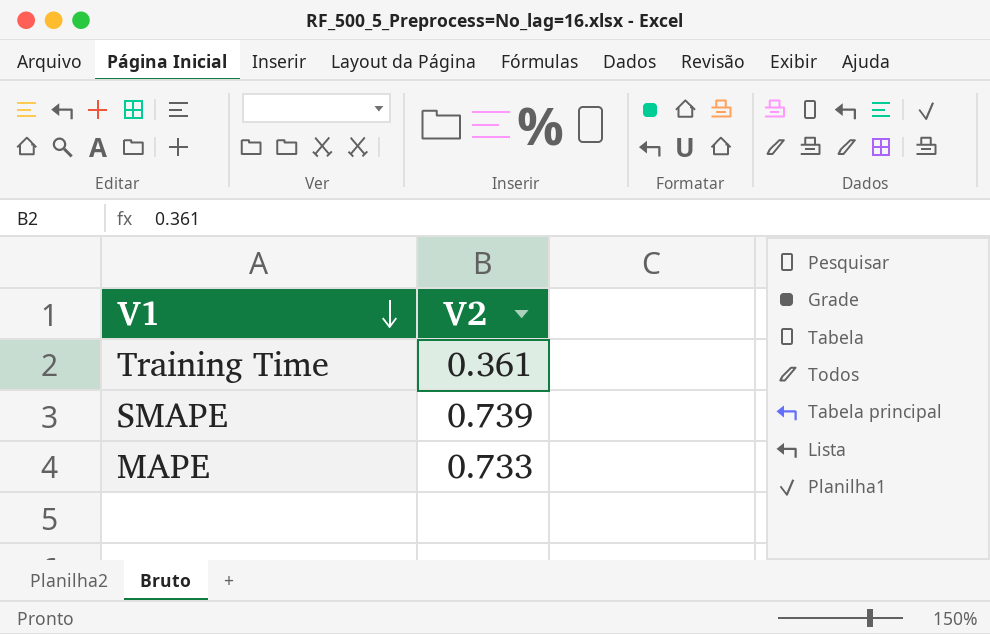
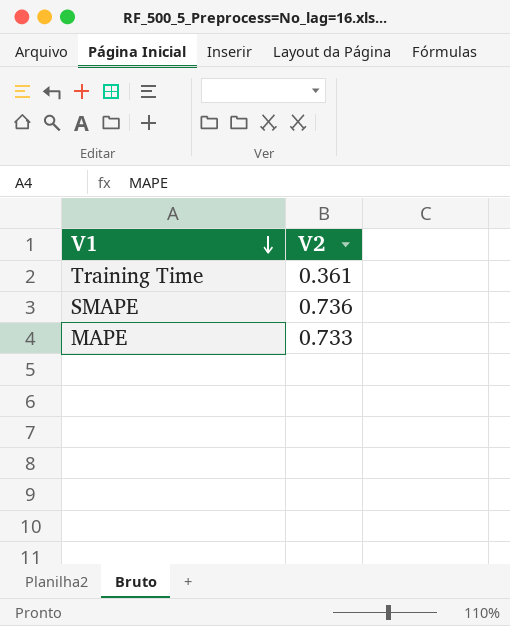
SMAPE | V2: 0.739 -> 0.736

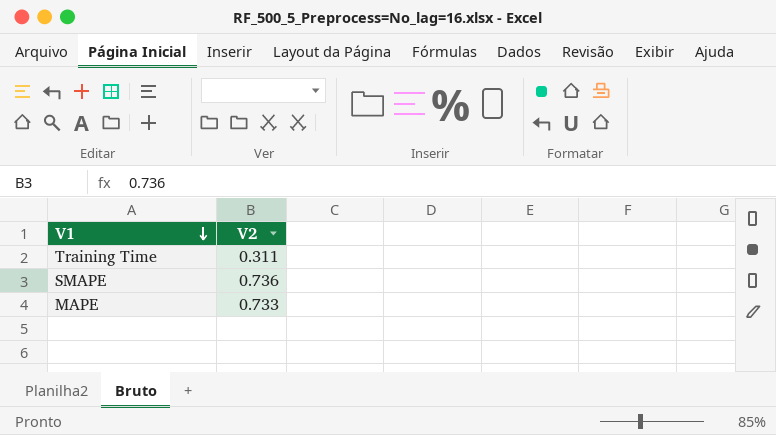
Training Time | V2: 0.361 -> 0.311

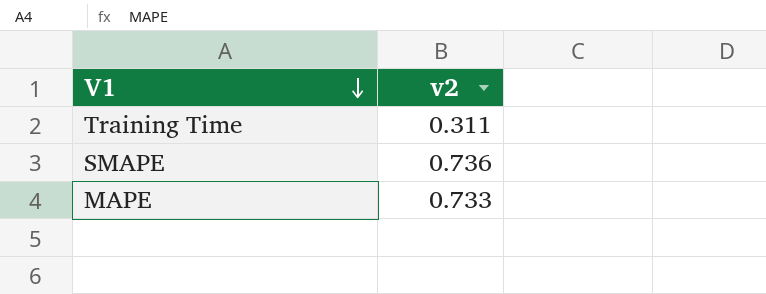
column name: V2 -> v2

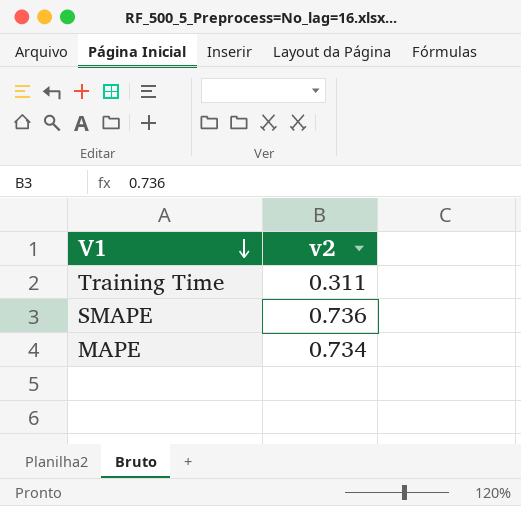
MAPE | v2: 0.733 -> 0.734

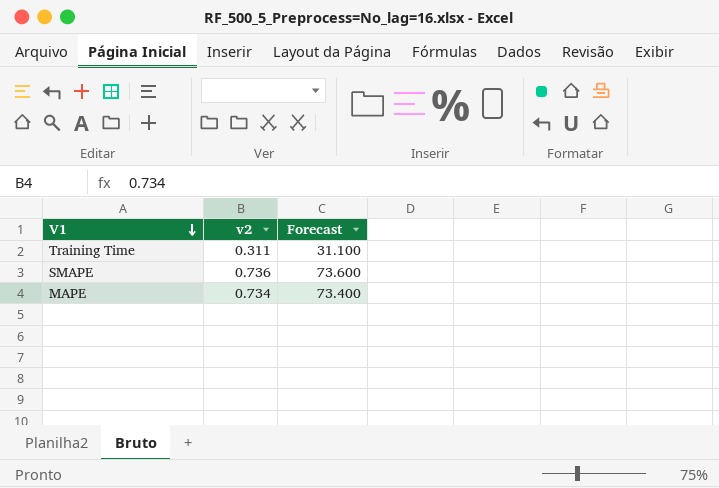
column Forecast | formula: none -> [v2] * 100

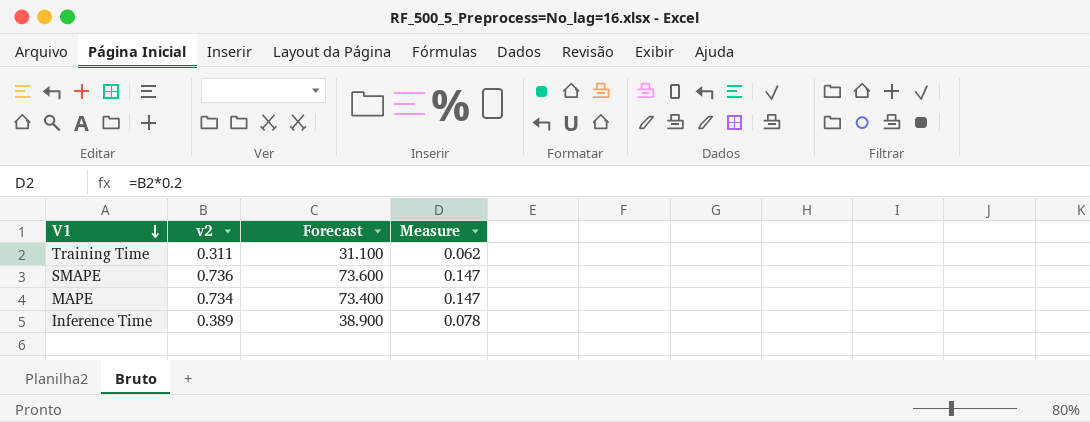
column Measure | formula: none -> [v2] * 0.2
row Inference Time: none -> 0.389 | 38.900 | 0.078

